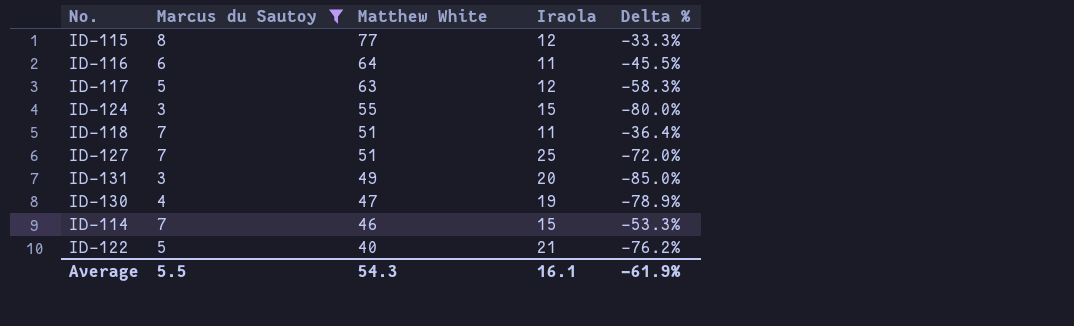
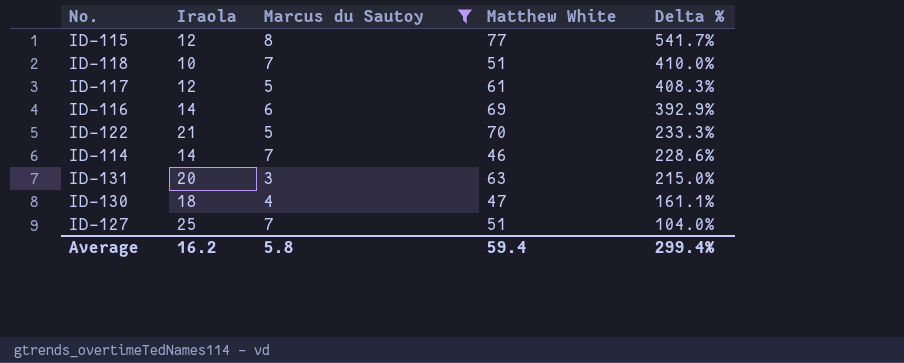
row order: Matthew White descending -> Delta % descending
column Iraola | position: 4 -> 2
column Delta % | formula: ([Marcus du Sautoy] - [Iraola]) / [Iraola] -> ([Matthew White] - [Iraola]) / [Iraola]
row ID-124: 3 | 55 | 15 | -80.0% -> none
ID-118 | Iraola: 11 -> 10
ID-117 | Matthew White: 63 -> 61
ID-116 | Iraola: 11 -> 14
ID-116 | Matthew White: 64 -> 69
ID-122 | Matthew White: 40 -> 70
ID-114 | Iraola: 15 -> 14
ID-131 | Matthew White: 49 -> 63
ID-130 | Iraola: 19 -> 18
Average | Iraola: 16.1 -> 16.2
Average | Marcus du Sautoy: 5.5 -> 5.8
Average | Matthew White: 54.3 -> 59.4
Average | Delta %: -61.9% -> 299.4%

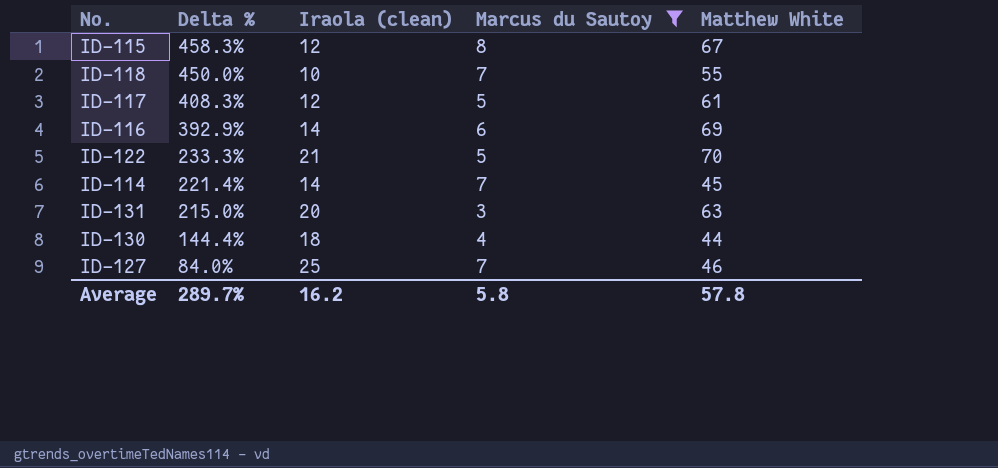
column Delta % | position: 5 -> 2
column name: Iraola -> Iraola (clean)
ID-115 | Delta %: 541.7% -> 458.3%
ID-115 | Matthew White: 77 -> 67
ID-118 | Delta %: 410.0% -> 450.0%
ID-118 | Matthew White: 51 -> 55
ID-114 | Delta %: 228.6% -> 221.4%
ID-114 | Matthew White: 46 -> 45
ID-130 | Delta %: 161.1% -> 144.4%
ID-130 | Matthew White: 47 -> 44
ID-127 | Delta %: 104.0% -> 84.0%
ID-127 | Matthew White: 51 -> 46
Average | Delta %: 299.4% -> 289.7%
Average | Matthew White: 59.4 -> 57.8

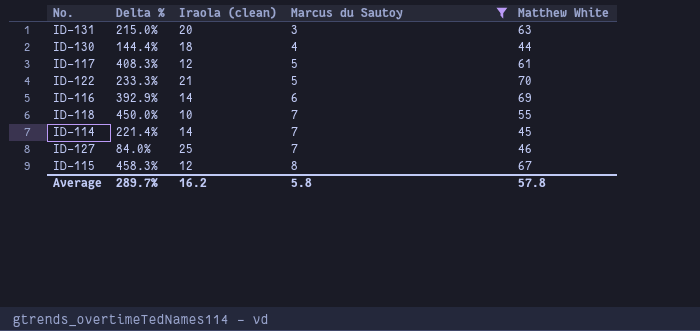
row order: Delta % descending -> Marcus du Sautoy ascending

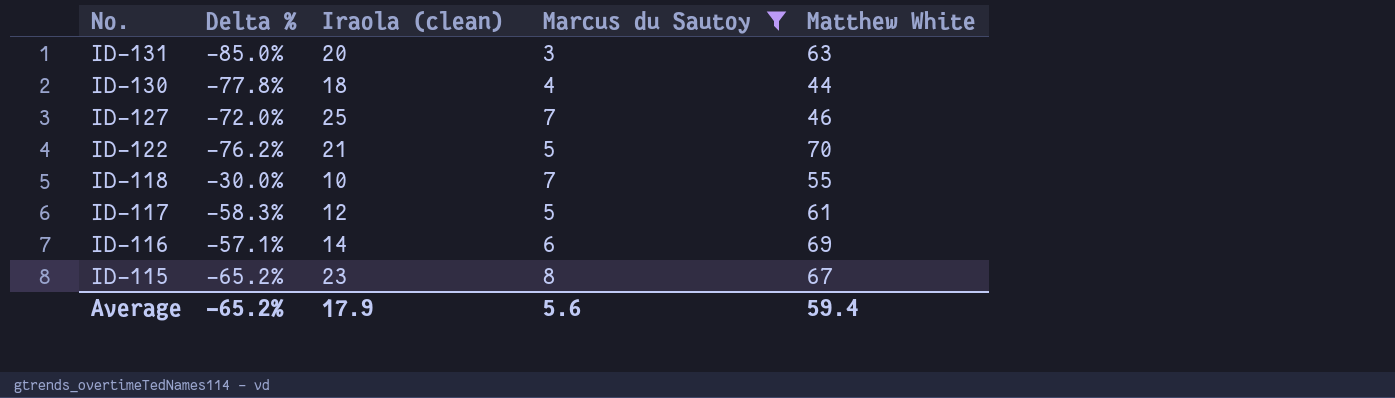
row order: Marcus du Sautoy ascending -> No. descending
column Delta % | formula: ([Matthew White] - [Iraola (clean)]) / [Iraola (clean)] -> ([Marcus du Sautoy] - [Iraola (clean)]) / [Iraola (clean)]
row ID-114: 221.4% | 14 | 7 | 45 -> none
ID-115 | Iraola (clean): 12 -> 23
Average | Delta %: 289.7% -> -65.2%
Average | Iraola (clean): 16.2 -> 17.9
Average | Marcus du Sautoy: 5.8 -> 5.6
Average | Matthew White: 57.8 -> 59.4

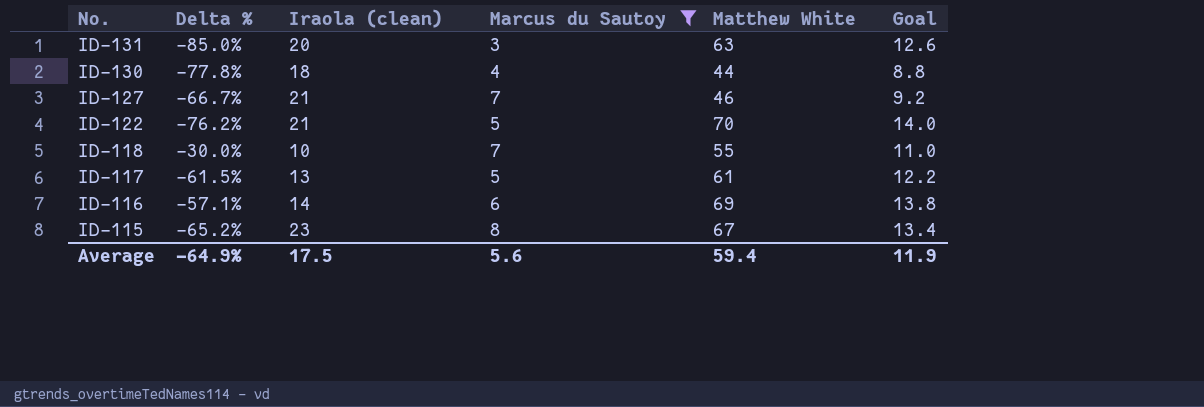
column Goal | formula: none -> [Matthew White] * 0.2
ID-127 | Delta %: -72.0% -> -66.7%
ID-127 | Iraola (clean): 25 -> 21
ID-117 | Delta %: -58.3% -> -61.5%
ID-117 | Iraola (clean): 12 -> 13
Average | Delta %: -65.2% -> -64.9%
Average | Iraola (clean): 17.9 -> 17.5

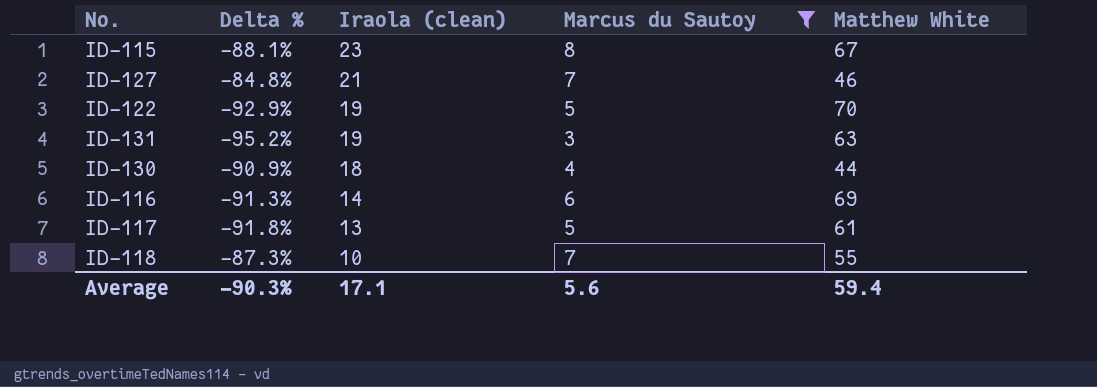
row order: No. descending -> Iraola (clean) descending
column Goal | formula: [Matthew White] * 0.2 -> none
column Delta % | formula: ([Marcus du Sautoy] - [Iraola (clean)]) / [Iraola (clean)] -> ([Marcus du Sautoy] - [Matthew White]) / [Matthew White]
ID-122 | Iraola (clean): 21 -> 19
ID-131 | Iraola (clean): 20 -> 19
Average | Delta %: -64.9% -> -90.3%
Average | Iraola (clean): 17.5 -> 17.1

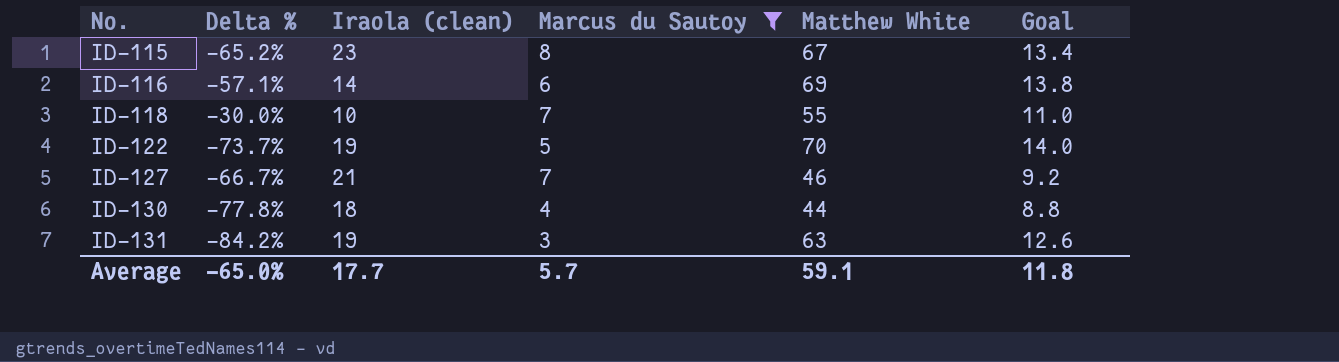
row order: Iraola (clean) descending -> No. ascending
column Delta % | formula: ([Marcus du Sautoy] - [Matthew White]) / [Matthew White] -> ([Marcus du Sautoy] - [Iraola (clean)]) / [Iraola (clean)]
column Goal | formula: none -> [Matthew White] * 0.2
row ID-117: -91.8% | 13 | 5 | 61 -> none
Average | Delta %: -90.3% -> -65.0%
Average | Iraola (clean): 17.1 -> 17.7
Average | Marcus du Sautoy: 5.6 -> 5.7
Average | Matthew White: 59.4 -> 59.1

